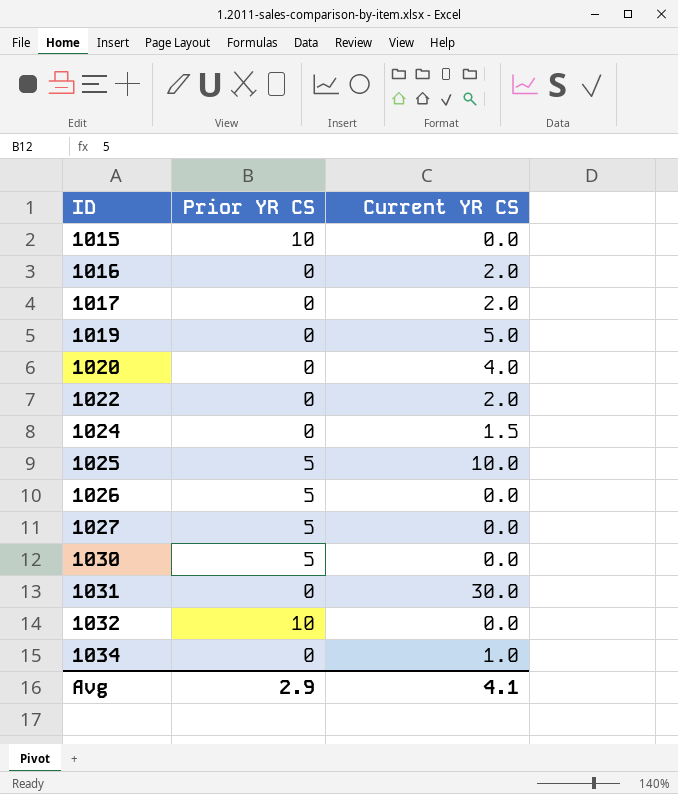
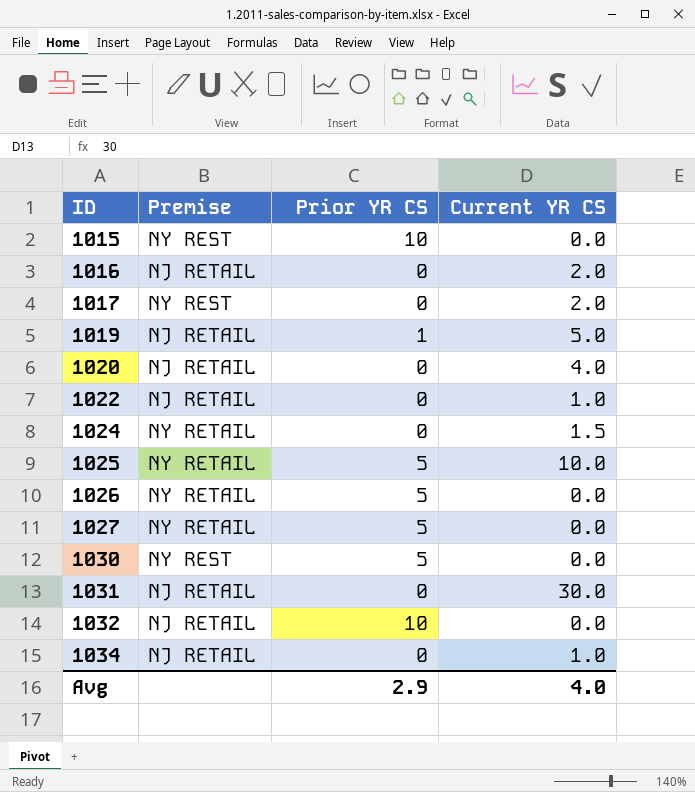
column Premise | position: none -> 2
1019 | Prior YR CS: 0 -> 1
1022 | Current YR CS: 2.0 -> 1.0
Avg | Current YR CS: 4.1 -> 4.0

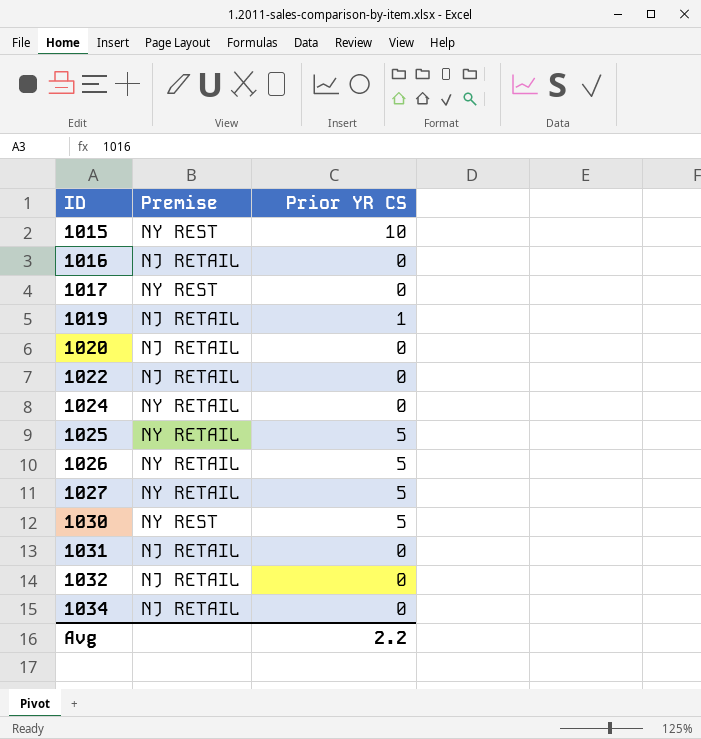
column Current YR CS | position: 4 -> none
1032 | Prior YR CS: 10 -> 0
Avg | Prior YR CS: 2.9 -> 2.2

